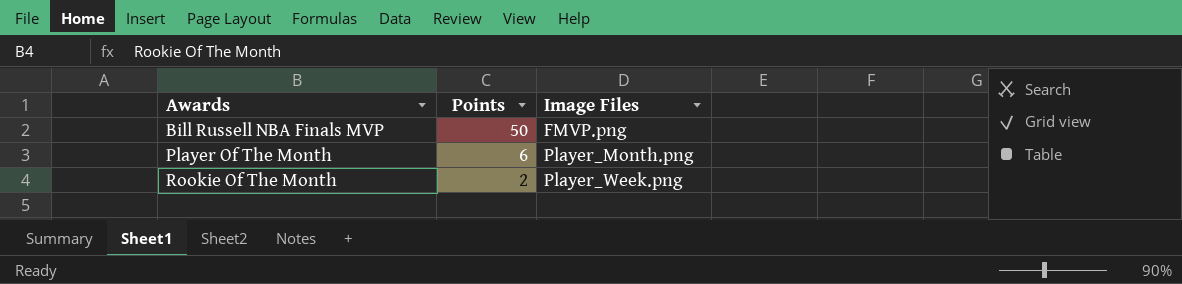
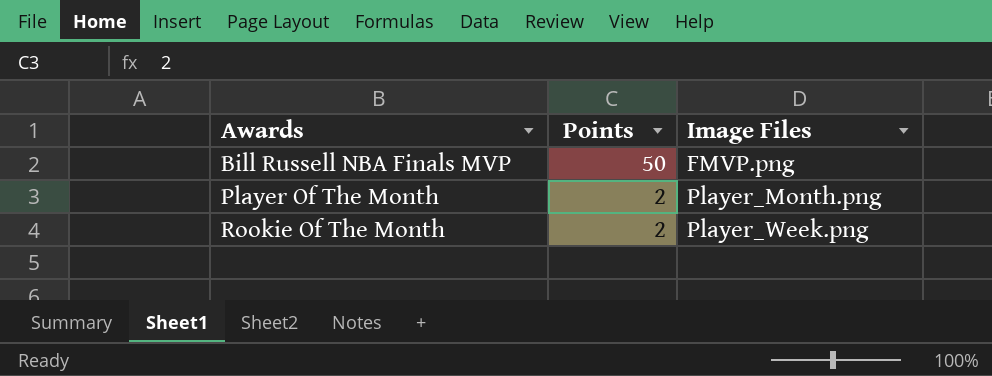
Player Of The Month | Points: 6 -> 2

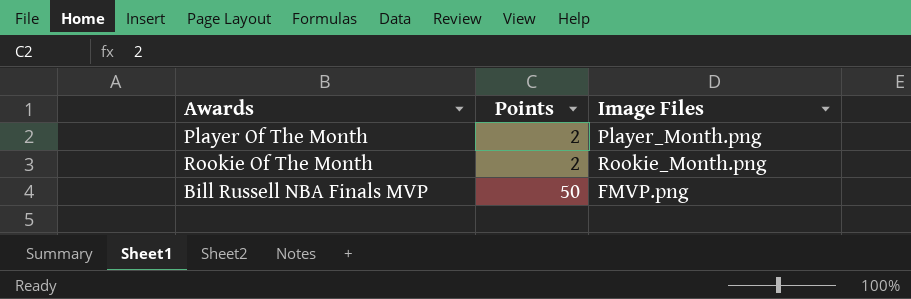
row order: Awards ascending -> Points ascending
Rookie Of The Month | Image Files: Player_Week.png -> Rookie_Month.png

